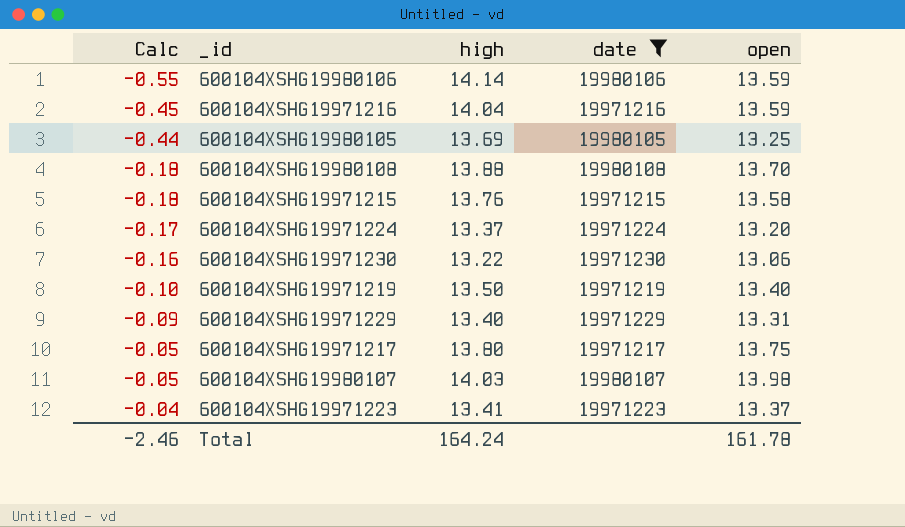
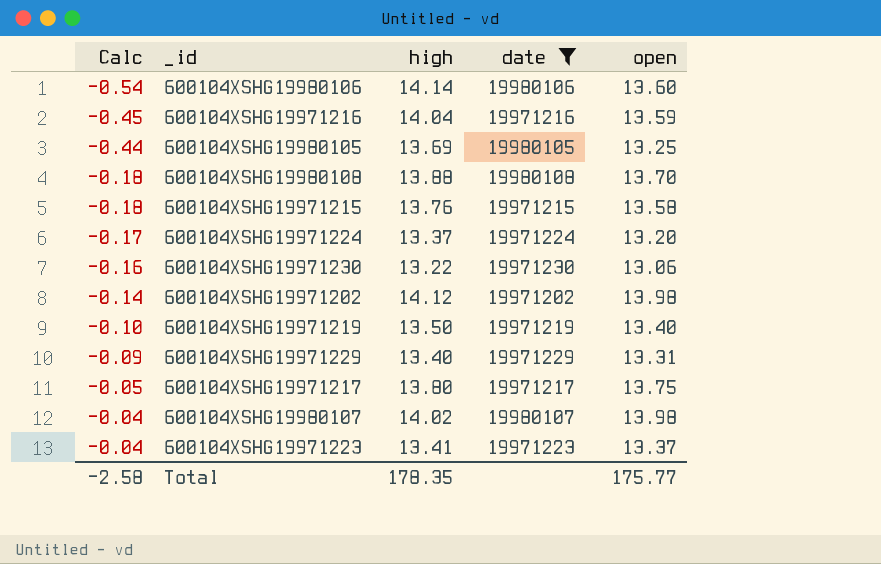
600104XSHG19980106 | Calc: -0.55 -> -0.54
600104XSHG19980106 | open: 13.59 -> 13.60
row 600104XSHG19971202: none -> -0.14 | 14.12 | 19971202 | 13.98
600104XSHG19980107 | Calc: -0.05 -> -0.04
600104XSHG19980107 | high: 14.03 -> 14.02
Total | Calc: -2.46 -> -2.58
Total | high: 164.24 -> 178.35
Total | open: 161.78 -> 175.77

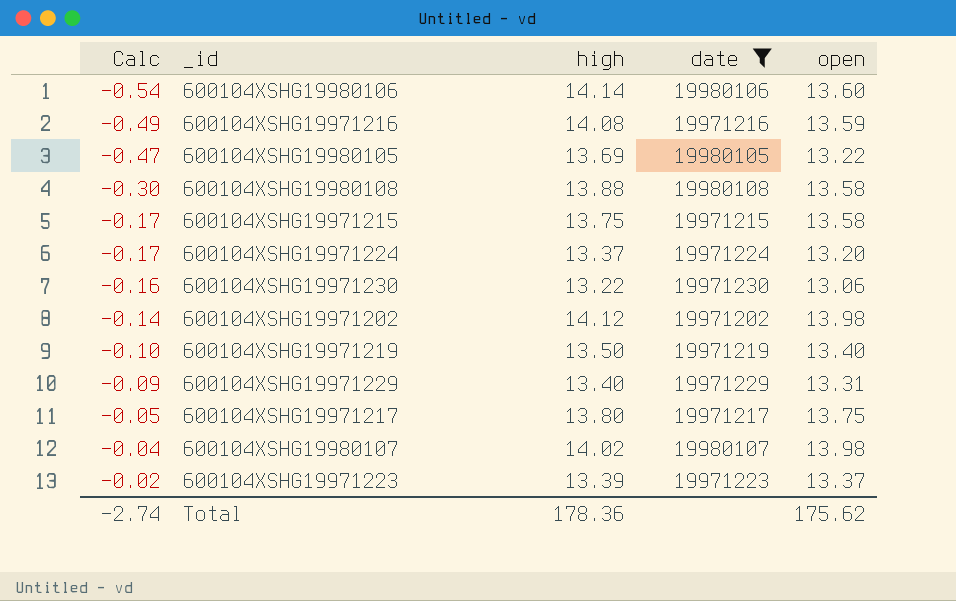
600104XSHG19971216 | Calc: -0.45 -> -0.49
600104XSHG19971216 | high: 14.04 -> 14.08
600104XSHG19980105 | Calc: -0.44 -> -0.47
600104XSHG19980105 | open: 13.25 -> 13.22
600104XSHG19980108 | Calc: -0.18 -> -0.30
600104XSHG19980108 | open: 13.70 -> 13.58
600104XSHG19971215 | Calc: -0.18 -> -0.17
600104XSHG19971215 | high: 13.76 -> 13.75
600104XSHG19971223 | Calc: -0.04 -> -0.02
600104XSHG19971223 | high: 13.41 -> 13.39
Total | Calc: -2.58 -> -2.74
Total | high: 178.35 -> 178.36
Total | open: 175.77 -> 175.62

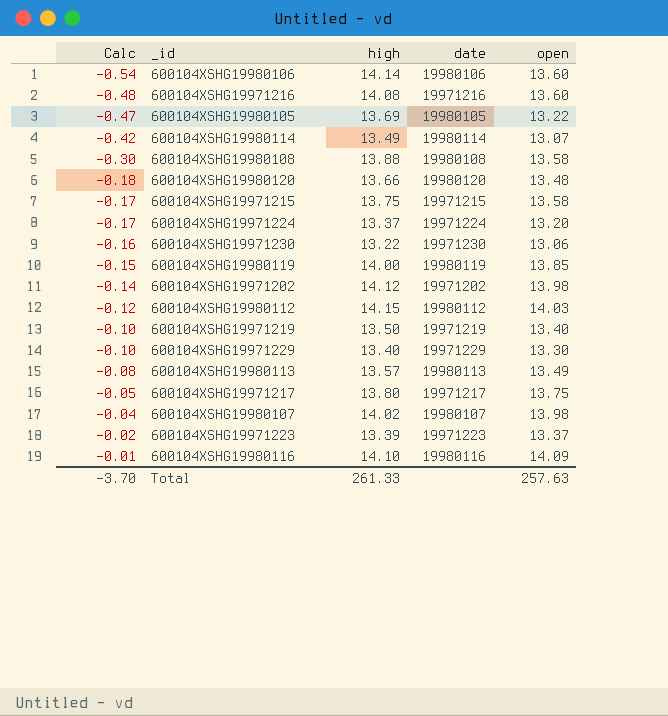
filter: date <= 19980108 -> none
600104XSHG19971216 | Calc: -0.49 -> -0.48
600104XSHG19971216 | open: 13.59 -> 13.60
600104XSHG19971229 | Calc: -0.09 -> -0.10
600104XSHG19971229 | open: 13.31 -> 13.30
Total | Calc: -2.74 -> -3.70
Total | high: 178.36 -> 261.33
Total | open: 175.62 -> 257.63

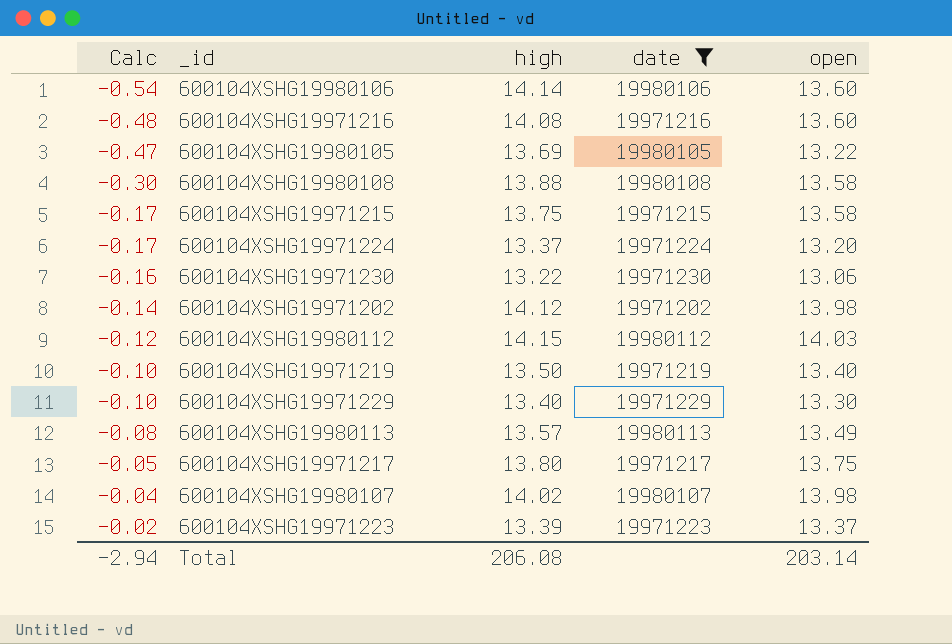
filter: none -> date <= 19980113
Total | Calc: -3.70 -> -2.94
Total | high: 261.33 -> 206.08
Total | open: 257.63 -> 203.14

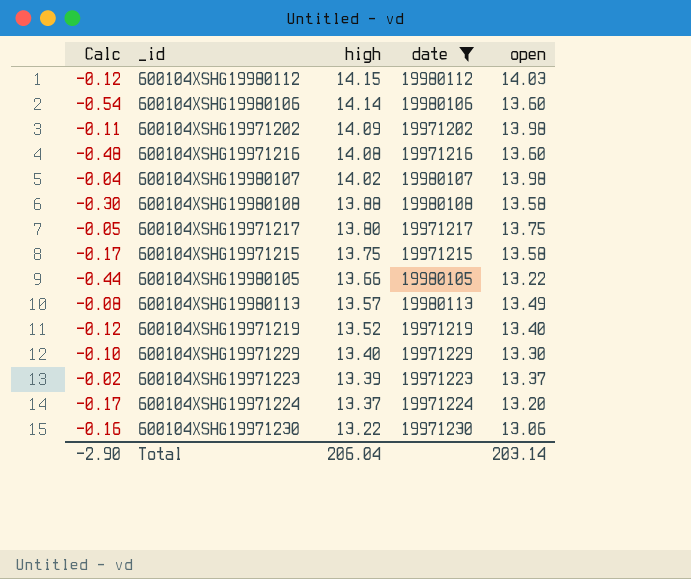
row order: Calc ascending -> high descending
600104XSHG19971202 | Calc: -0.14 -> -0.11
600104XSHG19971202 | high: 14.12 -> 14.09
600104XSHG19980105 | Calc: -0.47 -> -0.44
600104XSHG19980105 | high: 13.69 -> 13.66
600104XSHG19971219 | Calc: -0.10 -> -0.12
600104XSHG19971219 | high: 13.50 -> 13.52
Total | Calc: -2.94 -> -2.90
Total | high: 206.08 -> 206.04

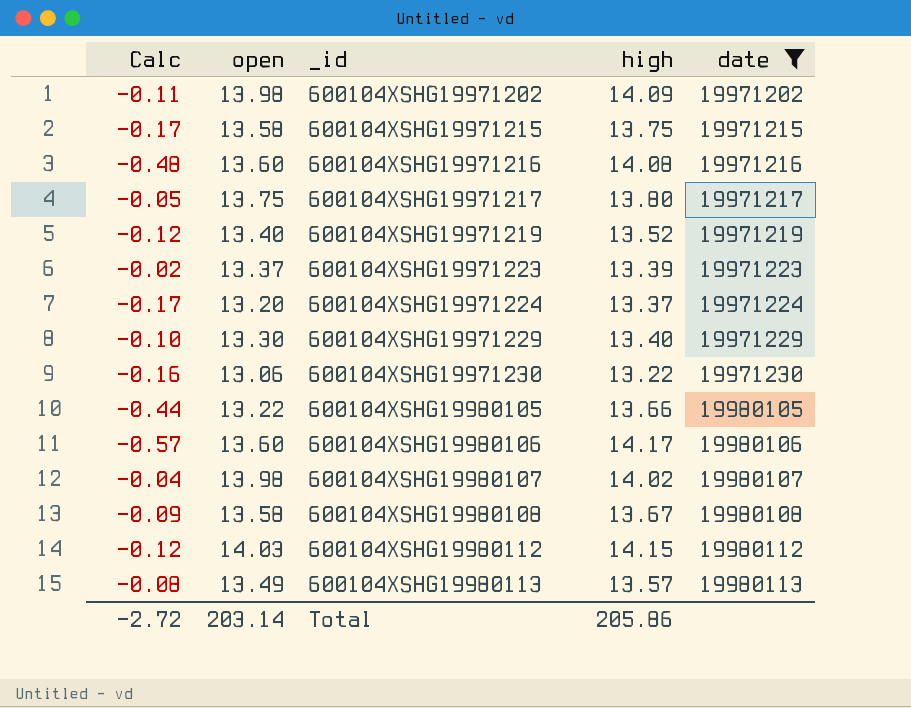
row order: high descending -> _id ascending
column open | position: 5 -> 2
600104XSHG19980106 | Calc: -0.54 -> -0.57
600104XSHG19980106 | high: 14.14 -> 14.17
600104XSHG19980108 | Calc: -0.30 -> -0.09
600104XSHG19980108 | high: 13.88 -> 13.67
Total | Calc: -2.90 -> -2.72
Total | high: 206.04 -> 205.86

